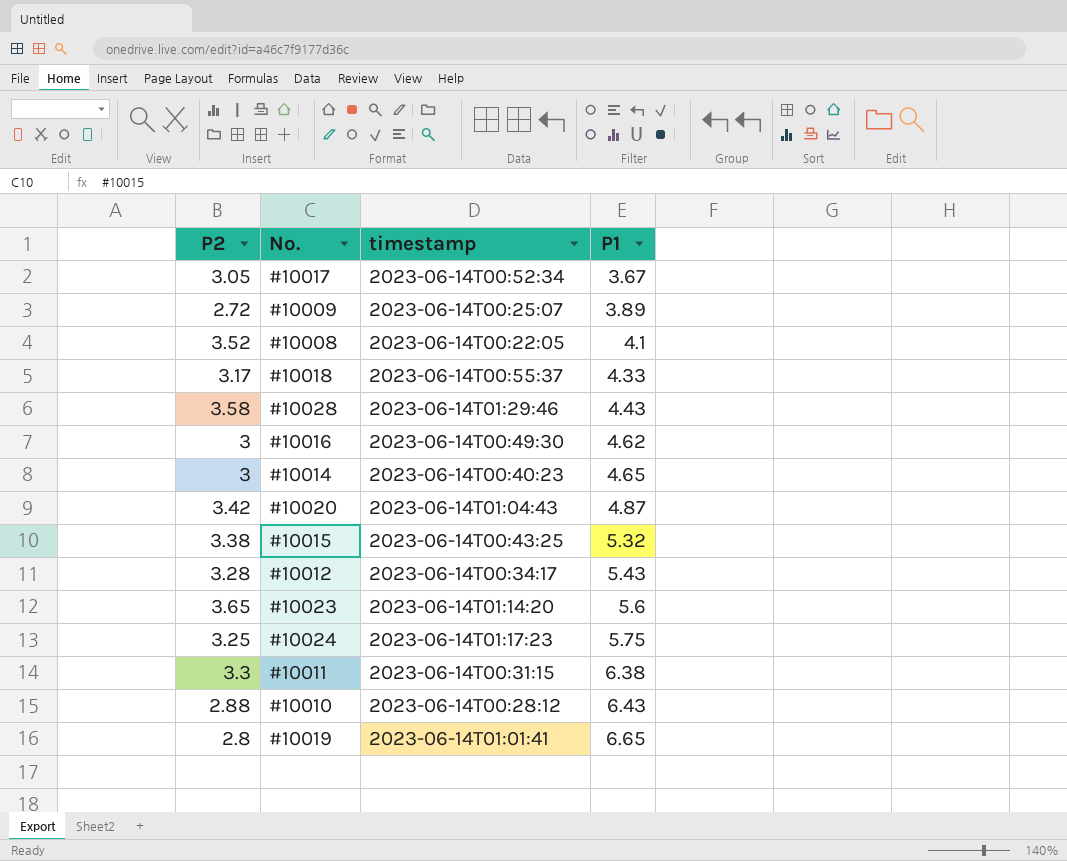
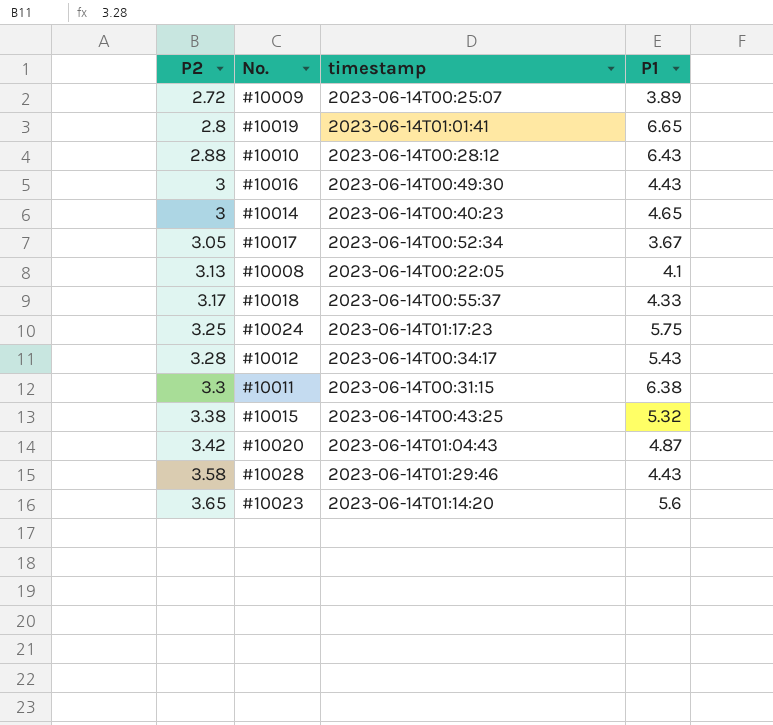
row order: P1 ascending -> P2 ascending
#10016 | P1: 4.62 -> 4.43
#10008 | P2: 3.52 -> 3.13

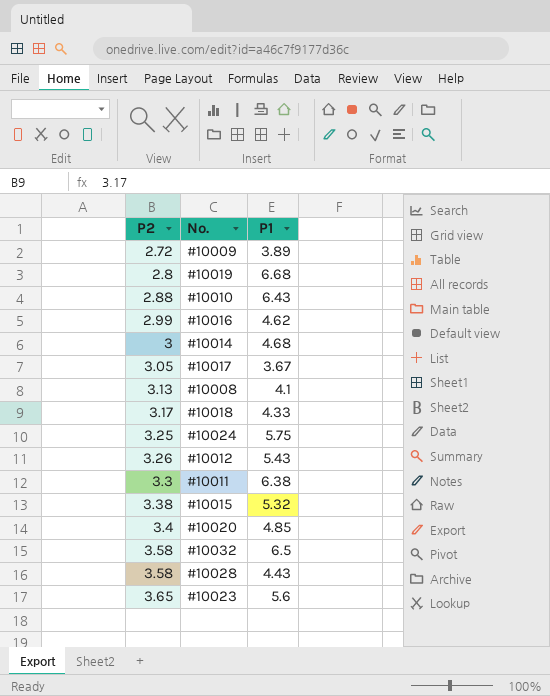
column timestamp | position: 3 -> none
#10019 | P1: 6.65 -> 6.68
#10016 | P2: 3 -> 2.99
#10016 | P1: 4.43 -> 4.62
#10014 | P1: 4.65 -> 4.68
#10012 | P2: 3.28 -> 3.26
#10020 | P2: 3.42 -> 3.4
#10020 | P1: 4.87 -> 4.85
row #10032: none -> 3.58 | 6.5

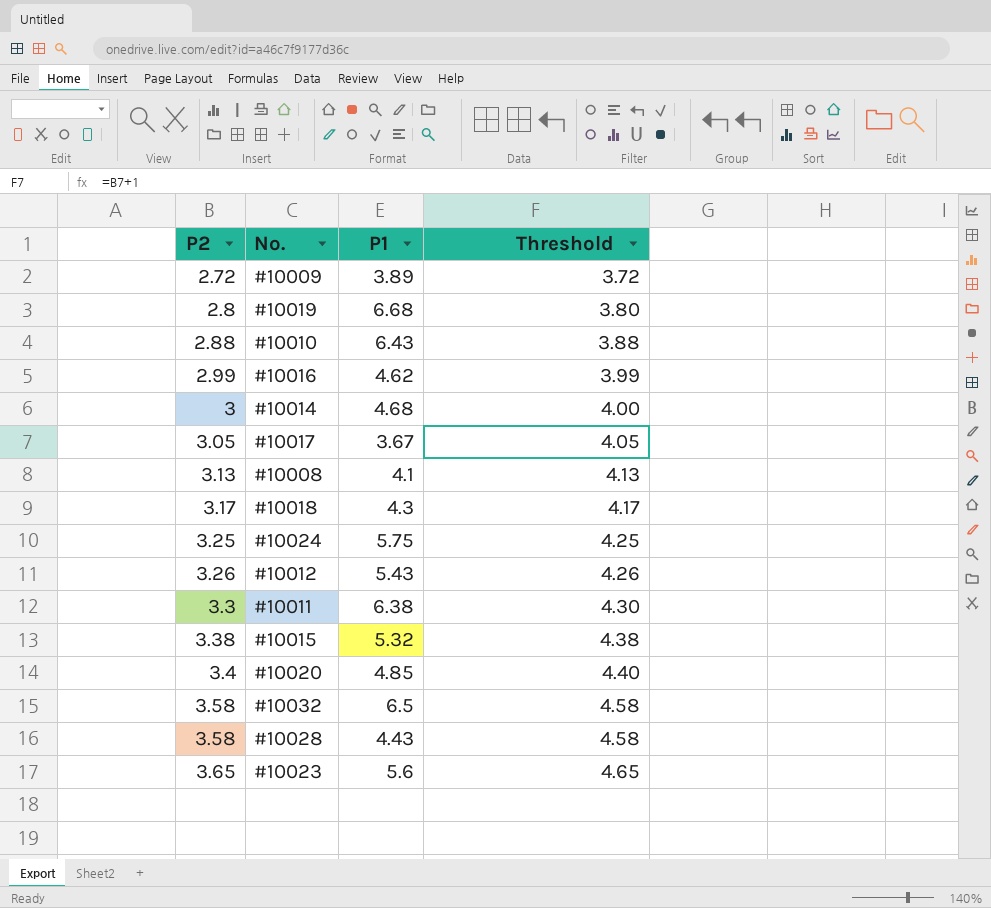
column Threshold | formula: none -> [P2] + 1
#10018 | P1: 4.33 -> 4.3

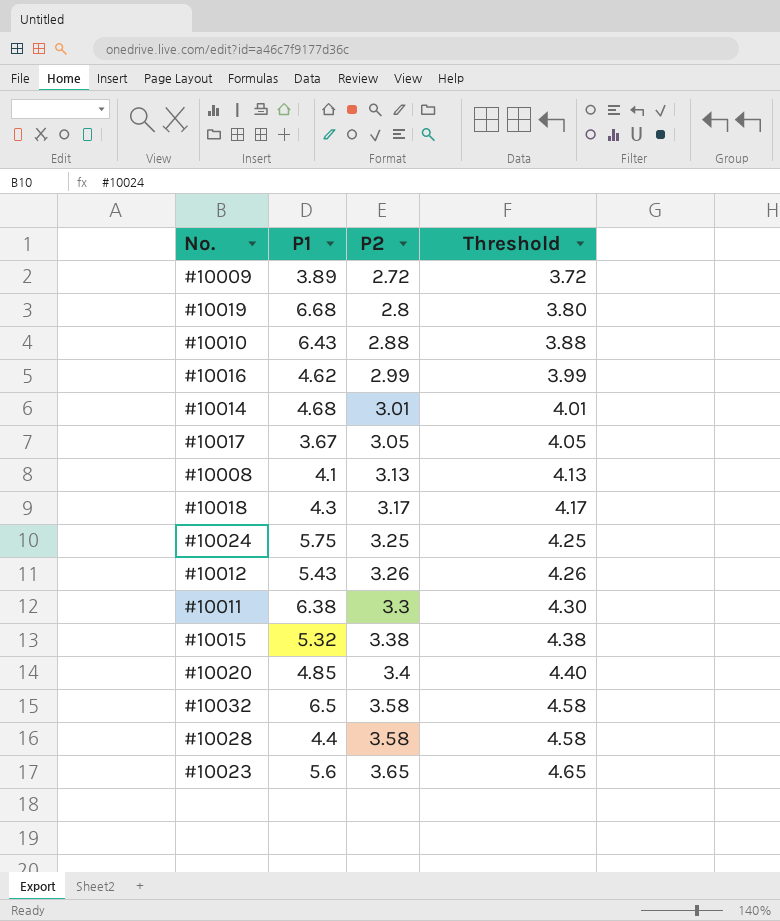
column P2 | position: 1 -> 3
#10014 | P2: 3 -> 3.01
#10014 | Threshold: 4.00 -> 4.01
#10028 | P1: 4.43 -> 4.4

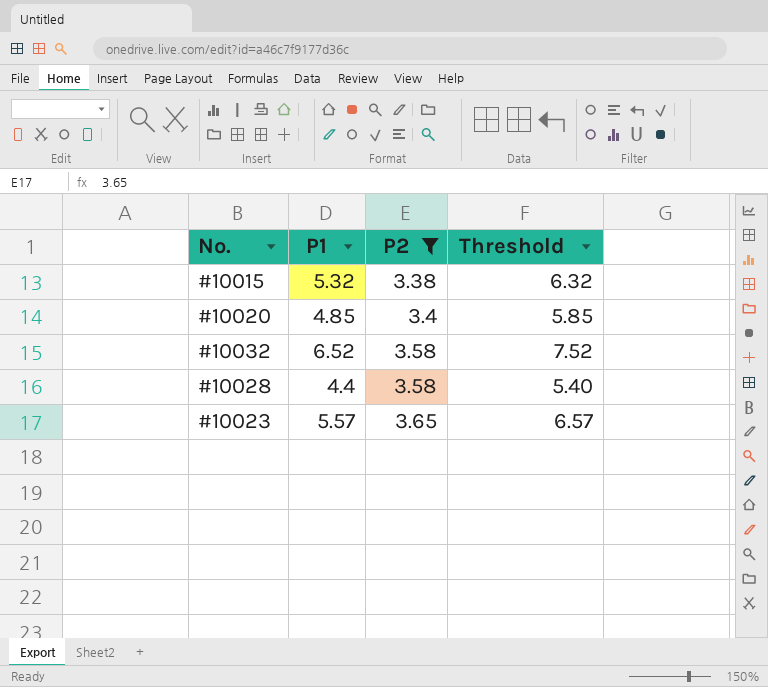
filter: none -> P2 >= 3.38
column Threshold | formula: [P2] + 1 -> [P1] + 1
#10032 | P1: 6.5 -> 6.52
#10023 | P1: 5.6 -> 5.57

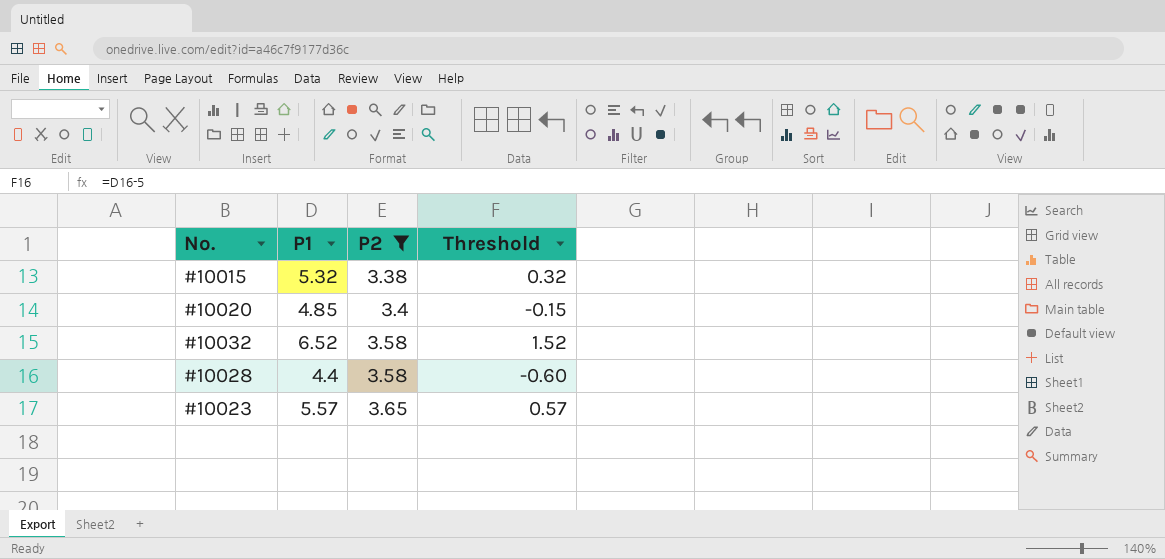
column Threshold | formula: [P1] + 1 -> [P1] - 5

